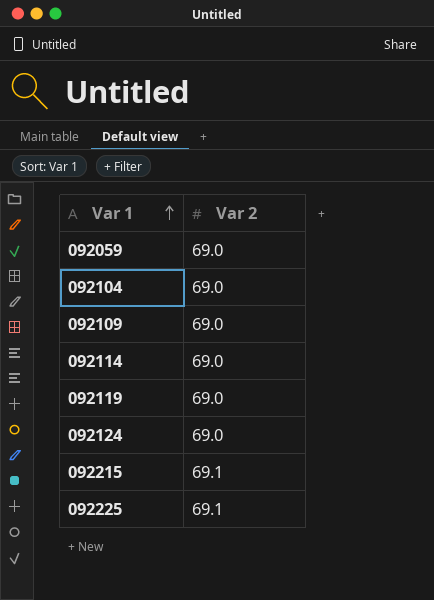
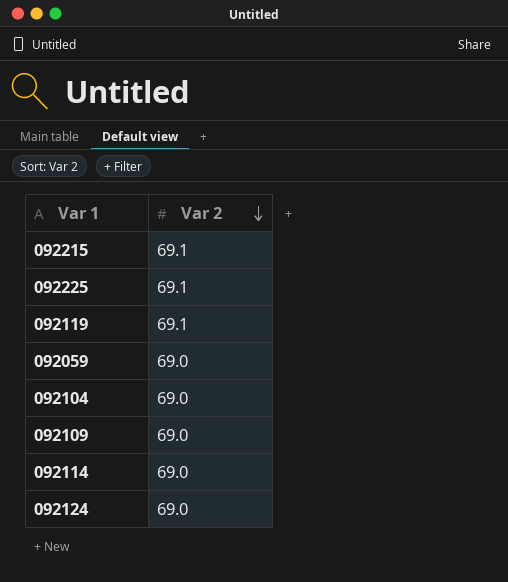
row order: Var 1 ascending -> Var 2 descending
092119 | Var 2: 69.0 -> 69.1

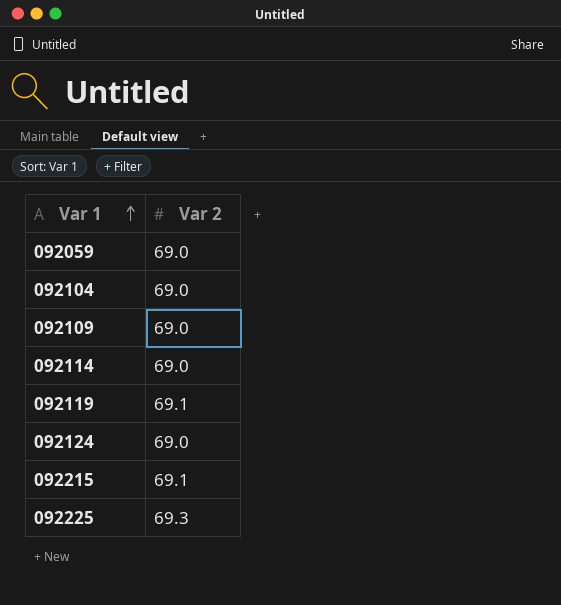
row order: Var 2 descending -> Var 1 ascending
092225 | Var 2: 69.1 -> 69.3

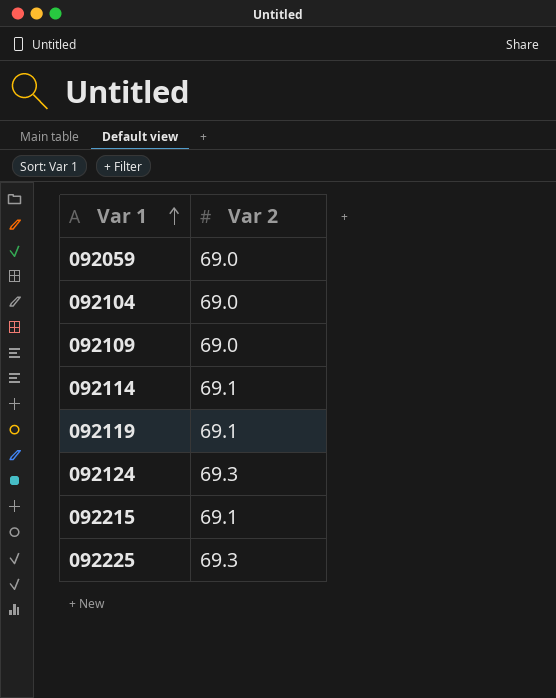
092114 | Var 2: 69.0 -> 69.1
092124 | Var 2: 69.0 -> 69.3

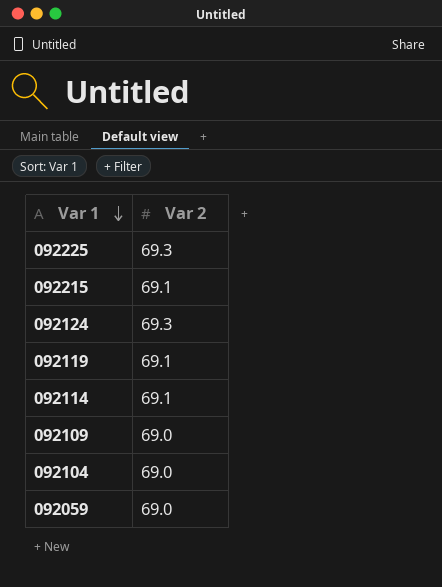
row order: Var 1 ascending -> Var 1 descending

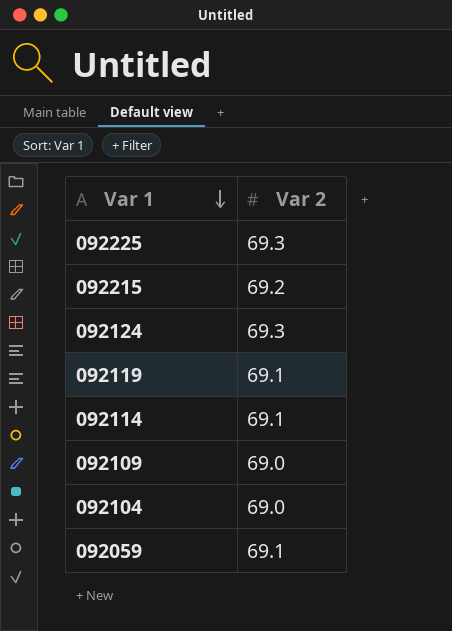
092215 | Var 2: 69.1 -> 69.2
092059 | Var 2: 69.0 -> 69.1

